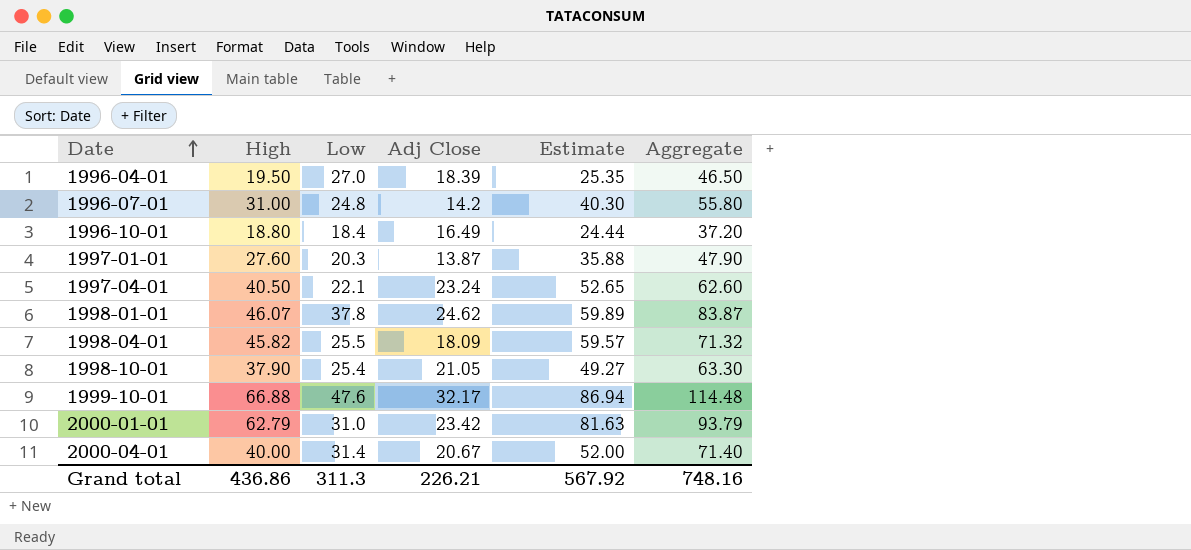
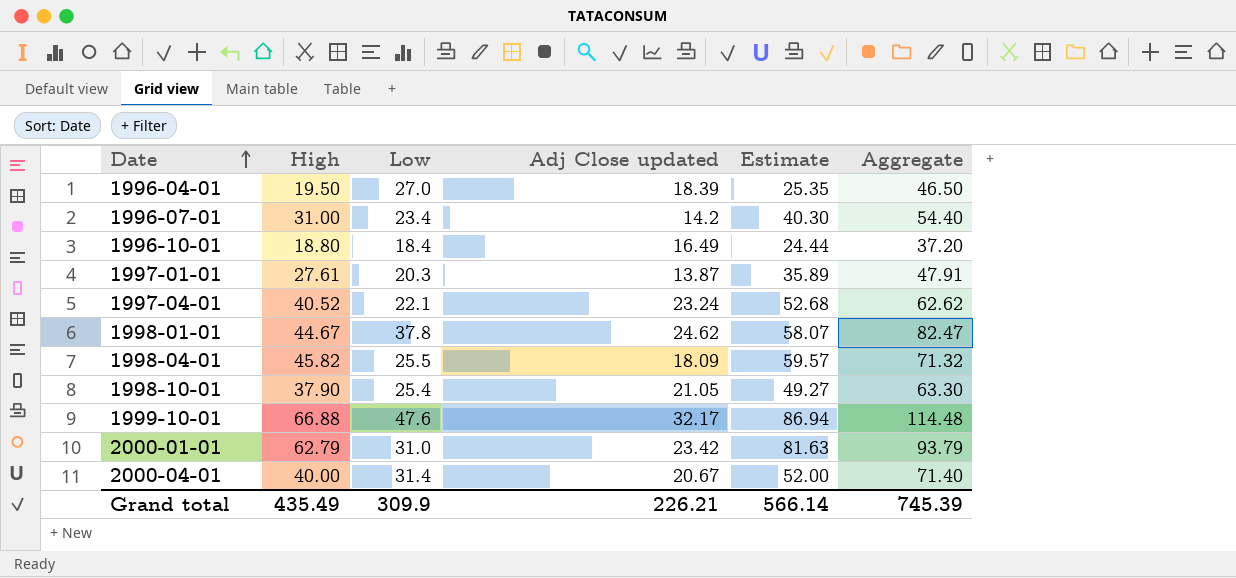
column name: Adj Close -> Adj Close updated
1996-07-01 | Low: 24.8 -> 23.4
1996-07-01 | Aggregate: 55.80 -> 54.40
1997-01-01 | High: 27.60 -> 27.61
1997-01-01 | Estimate: 35.88 -> 35.89
1997-01-01 | Aggregate: 47.90 -> 47.91
1997-04-01 | High: 40.50 -> 40.52
1997-04-01 | Estimate: 52.65 -> 52.68
1997-04-01 | Aggregate: 62.60 -> 62.62
1998-01-01 | High: 46.07 -> 44.67
1998-01-01 | Estimate: 59.89 -> 58.07
1998-01-01 | Aggregate: 83.87 -> 82.47
Grand total | High: 436.86 -> 435.49
Grand total | Low: 311.3 -> 309.9
Grand total | Estimate: 567.92 -> 566.14
Grand total | Aggregate: 748.16 -> 745.39

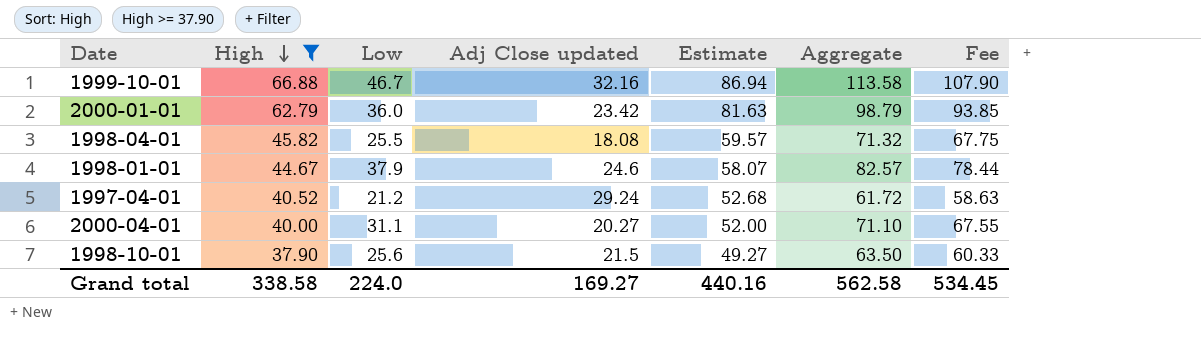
filter: none -> High >= 37.90
row order: Date ascending -> High descending
column Fee | formula: none -> [Aggregate] * 0.95
1999-10-01 | Low: 47.6 -> 46.7
1999-10-01 | Adj Close updated: 32.17 -> 32.16
1999-10-01 | Aggregate: 114.48 -> 113.58
2000-01-01 | Low: 31.0 -> 36.0
2000-01-01 | Aggregate: 93.79 -> 98.79
1998-04-01 | Adj Close updated: 18.09 -> 18.08
1998-01-01 | Low: 37.8 -> 37.9
1998-01-01 | Adj Close updated: 24.62 -> 24.6
1998-01-01 | Aggregate: 82.47 -> 82.57
1997-04-01 | Low: 22.1 -> 21.2
1997-04-01 | Adj Close updated: 23.24 -> 29.24
1997-04-01 | Aggregate: 62.62 -> 61.72
2000-04-01 | Low: 31.4 -> 31.1
2000-04-01 | Adj Close updated: 20.67 -> 20.27
2000-04-01 | Aggregate: 71.40 -> 71.10
1998-10-01 | Low: 25.4 -> 25.6
1998-10-01 | Adj Close updated: 21.05 -> 21.5
1998-10-01 | Aggregate: 63.30 -> 63.50
Grand total | High: 435.49 -> 338.58
Grand total | Low: 309.9 -> 224.0
Grand total | Adj Close updated: 226.21 -> 169.27
Grand total | Estimate: 566.14 -> 440.16
Grand total | Aggregate: 745.39 -> 562.58

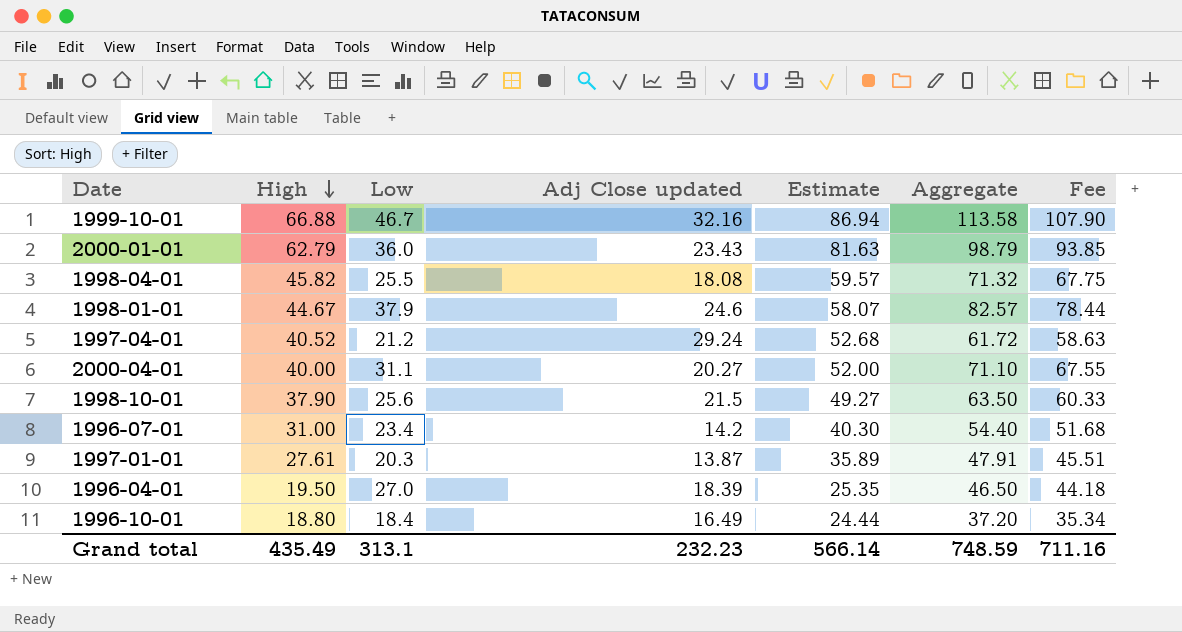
filter: High >= 37.90 -> none
2000-01-01 | Adj Close updated: 23.42 -> 23.43
Grand total | High: 338.58 -> 435.49
Grand total | Low: 224.0 -> 313.1
Grand total | Adj Close updated: 169.27 -> 232.23
Grand total | Estimate: 440.16 -> 566.14
Grand total | Aggregate: 562.58 -> 748.59
Grand total | Fee: 534.45 -> 711.16

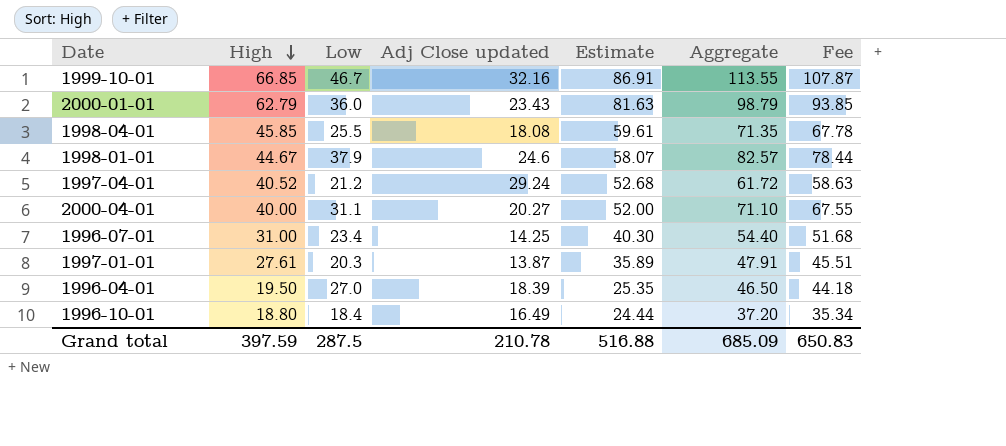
row 1998-10-01: 37.90 | 25.6 | 21.5 | 49.27 | 63.50 | 60.33 -> none
1999-10-01 | High: 66.88 -> 66.85
1999-10-01 | Estimate: 86.94 -> 86.91
1999-10-01 | Aggregate: 113.58 -> 113.55
1999-10-01 | Fee: 107.90 -> 107.87
1998-04-01 | High: 45.82 -> 45.85
1998-04-01 | Estimate: 59.57 -> 59.61
1998-04-01 | Aggregate: 71.32 -> 71.35
1998-04-01 | Fee: 67.75 -> 67.78
1996-07-01 | Adj Close updated: 14.2 -> 14.25
Grand total | High: 435.49 -> 397.59
Grand total | Low: 313.1 -> 287.5
Grand total | Adj Close updated: 232.23 -> 210.78
Grand total | Estimate: 566.14 -> 516.88
Grand total | Aggregate: 748.59 -> 685.09
Grand total | Fee: 711.16 -> 650.83

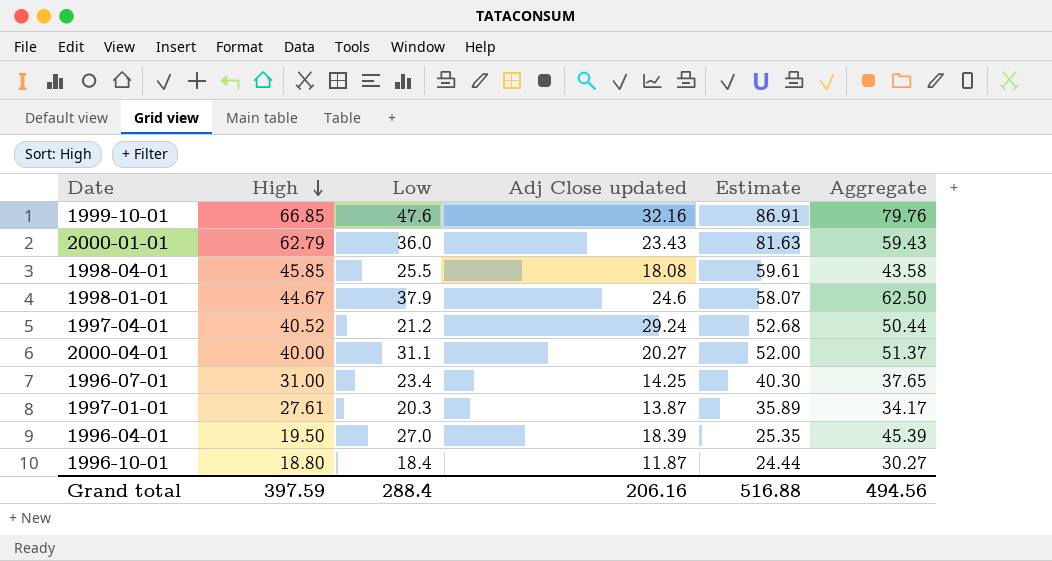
column Fee | formula: [Aggregate] * 0.95 -> none
column Aggregate | formula: [High] + [Low] -> [Low] + [Adj Close updated]
1999-10-01 | Low: 46.7 -> 47.6
1996-10-01 | Adj Close updated: 16.49 -> 11.87
Grand total | Low: 287.5 -> 288.4
Grand total | Adj Close updated: 210.78 -> 206.16
Grand total | Aggregate: 685.09 -> 494.56

